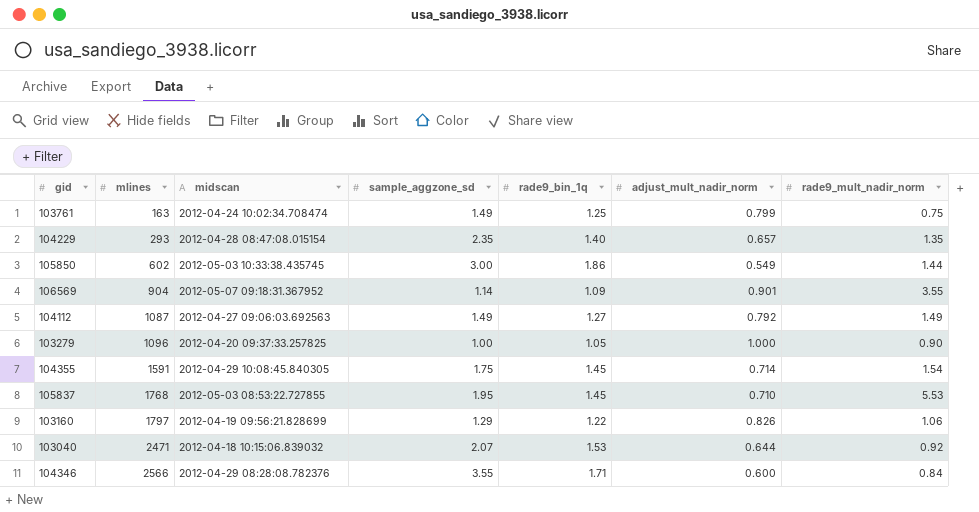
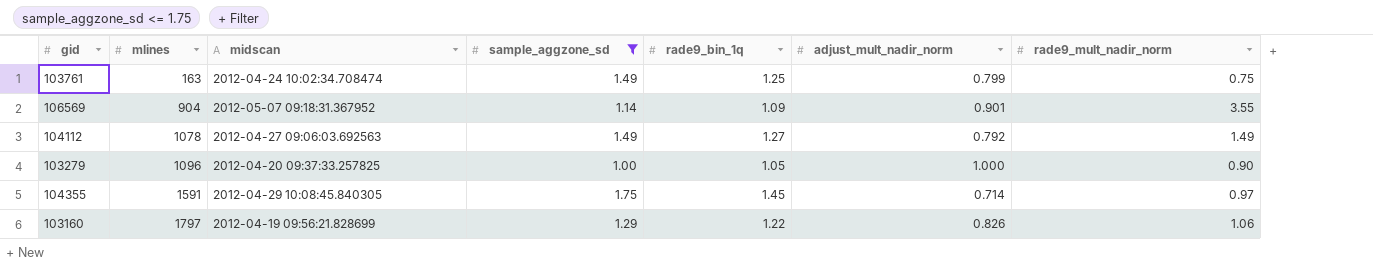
filter: none -> sample_aggzone_sd <= 1.75
104112 | mlines: 1087 -> 1078
104355 | rade9_mult_nadir_norm: 1.54 -> 0.97

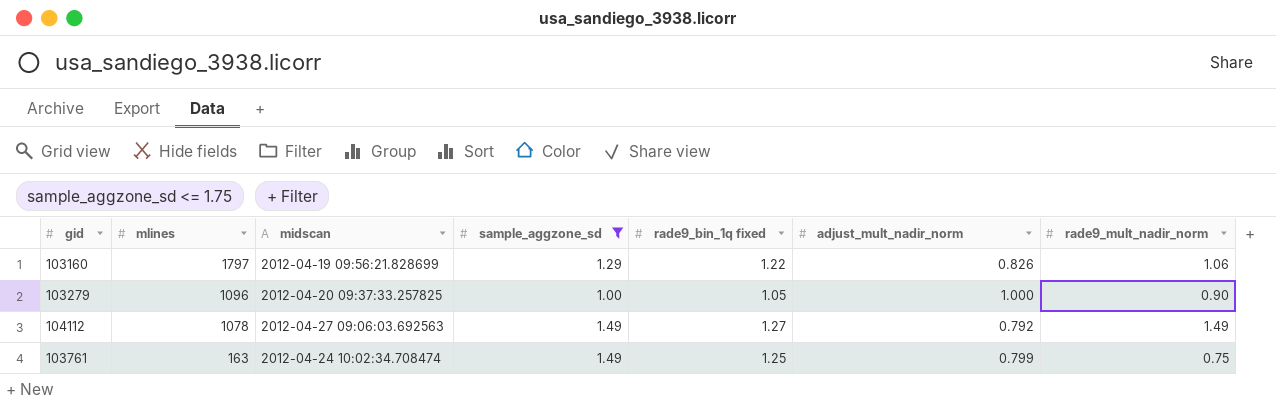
row order: mlines ascending -> mlines descending
column name: rade9_bin_1q -> rade9_bin_1q fixed
row 106569: 904 | 2012-05-07 09:18:31.367952 | 1.14 | 1.09 | 0.901 | 3.55 -> none
row 104355: 1591 | 2012-04-29 10:08:45.840305 | 1.75 | 1.45 | 0.714 | 0.97 -> none

